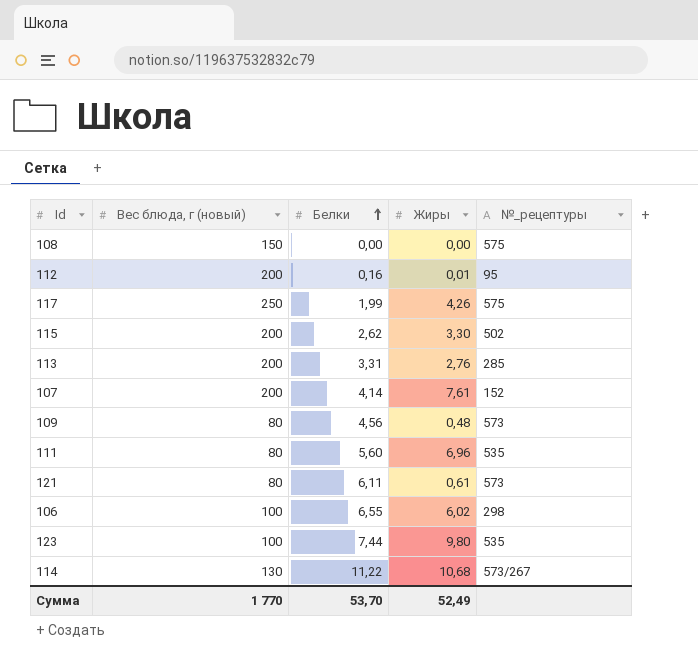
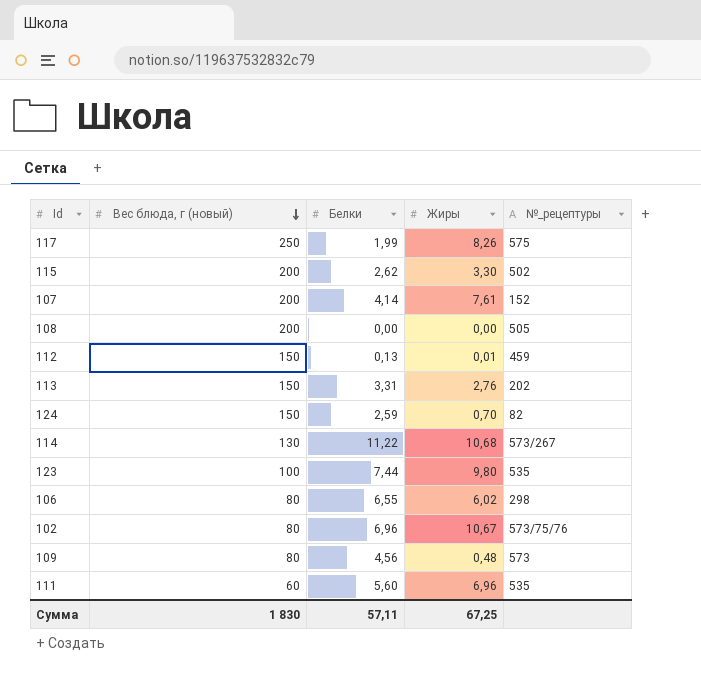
row order: Белки ascending -> Вес блюда, г (новый) descending
row 121: 80 | 6,11 | 0,61 | 573 -> none
117 | Жиры: 4,26 -> 8,26
108 | Вес блюда, г (новый): 150 -> 200
108 | №_рецептуры: 575 -> 505
112 | Вес блюда, г (новый): 200 -> 150
112 | Белки: 0,16 -> 0,13
112 | №_рецептуры: 95 -> 459
113 | Вес блюда, г (новый): 200 -> 150
113 | №_рецептуры: 285 -> 202
row 124: none -> 150 | 2,59 | 0,70 | 82
106 | Вес блюда, г (новый): 100 -> 80
row 102: none -> 80 | 6,96 | 10,67 | 573/75/76
111 | Вес блюда, г (новый): 80 -> 60
Сумма | Вес блюда, г (новый): 1 770 -> 1 830
Сумма | Белки: 53,70 -> 57,11
Сумма | Жиры: 52,49 -> 67,25

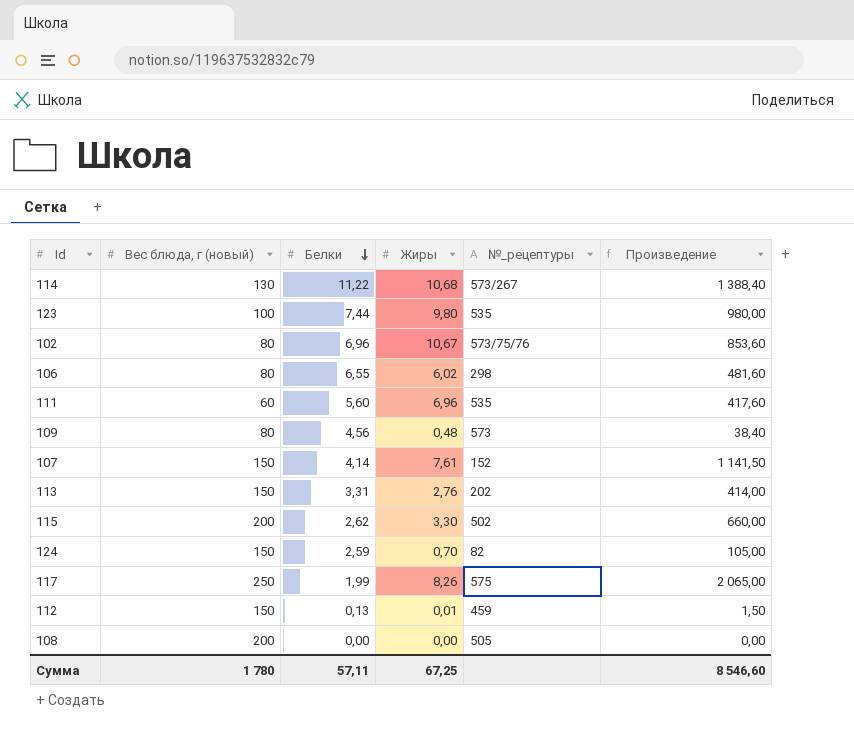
row order: Вес блюда, г (новый) descending -> Белки descending
column Произведение | formula: none -> [Вес блюда, г (новый)] * [Жиры]
107 | Вес блюда, г (новый): 200 -> 150
Сумма | Вес блюда, г (новый): 1 830 -> 1 780

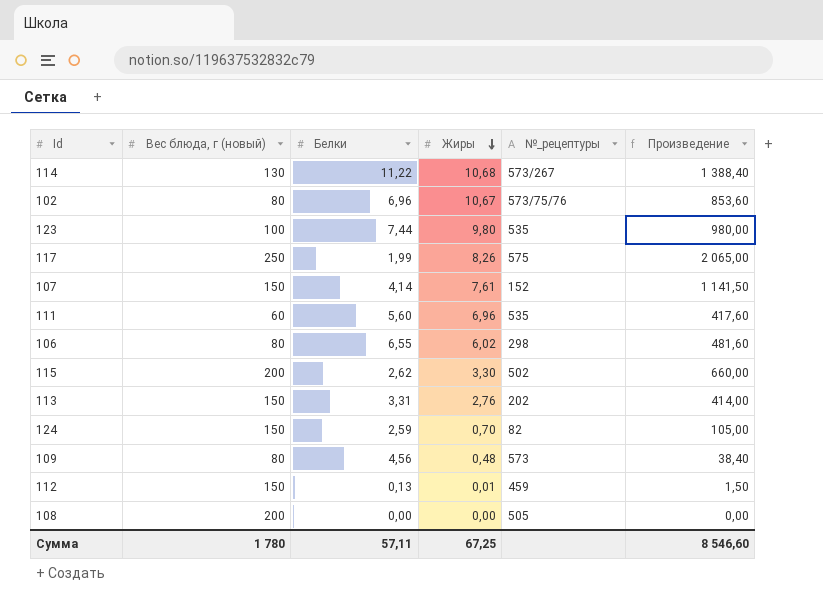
row order: Белки descending -> Жиры descending

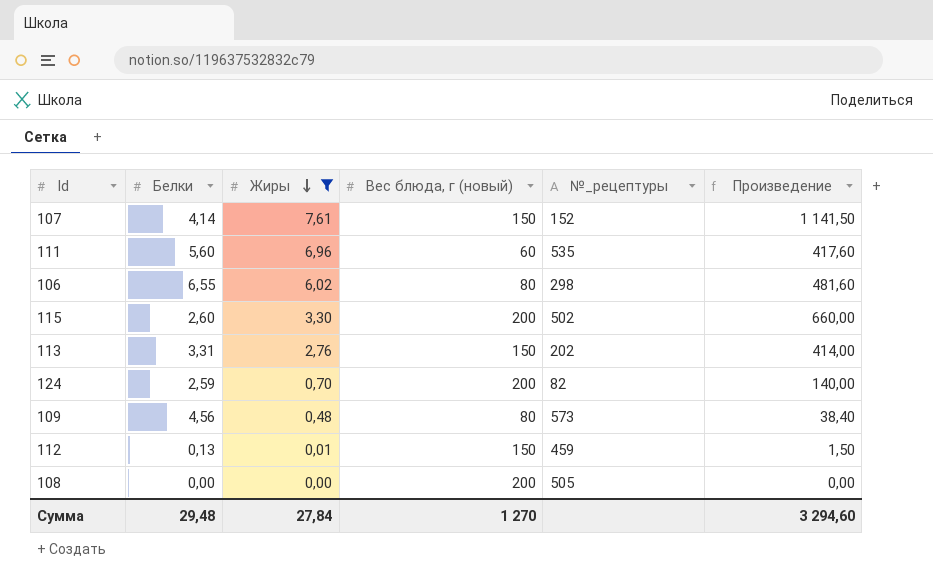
filter: none -> Жиры <= 7,61
column Вес блюда, г (новый) | position: 2 -> 4
115 | Белки: 2,62 -> 2,60
124 | Вес блюда, г (новый): 150 -> 200
124 | Произведение: 105,00 -> 140,00
Сумма | Белки: 57,11 -> 29,48
Сумма | Жиры: 67,25 -> 27,84
Сумма | Вес блюда, г (новый): 1 780 -> 1 270
Сумма | Произведение: 8 546,60 -> 3 294,60

